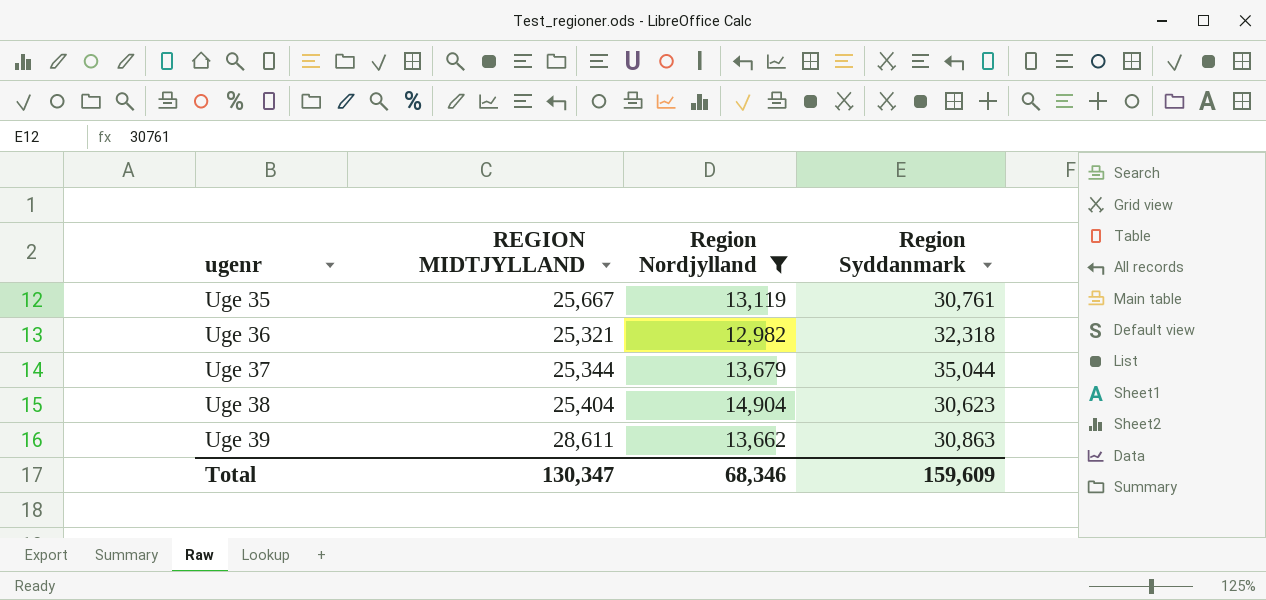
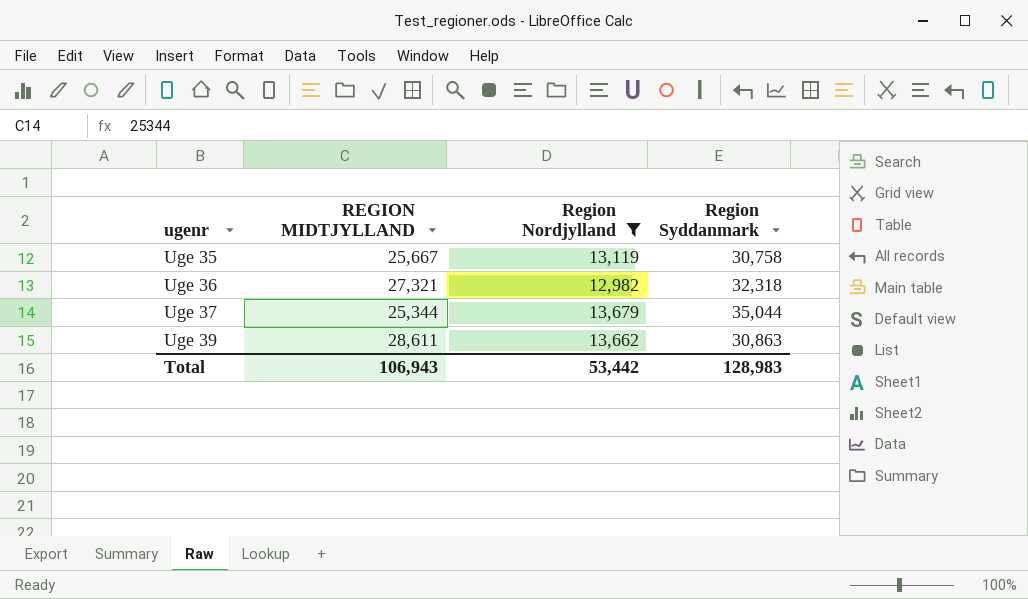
row Uge 38: 25,404 | 14,904 | 30,623 -> none
Uge 35 | Region Syddanmark: 30,761 -> 30,758
Uge 36 | REGION MIDTJYLLAND: 25,321 -> 27,321
Total | REGION MIDTJYLLAND: 130,347 -> 106,943
Total | Region Nordjylland: 68,346 -> 53,442
Total | Region Syddanmark: 159,609 -> 128,983

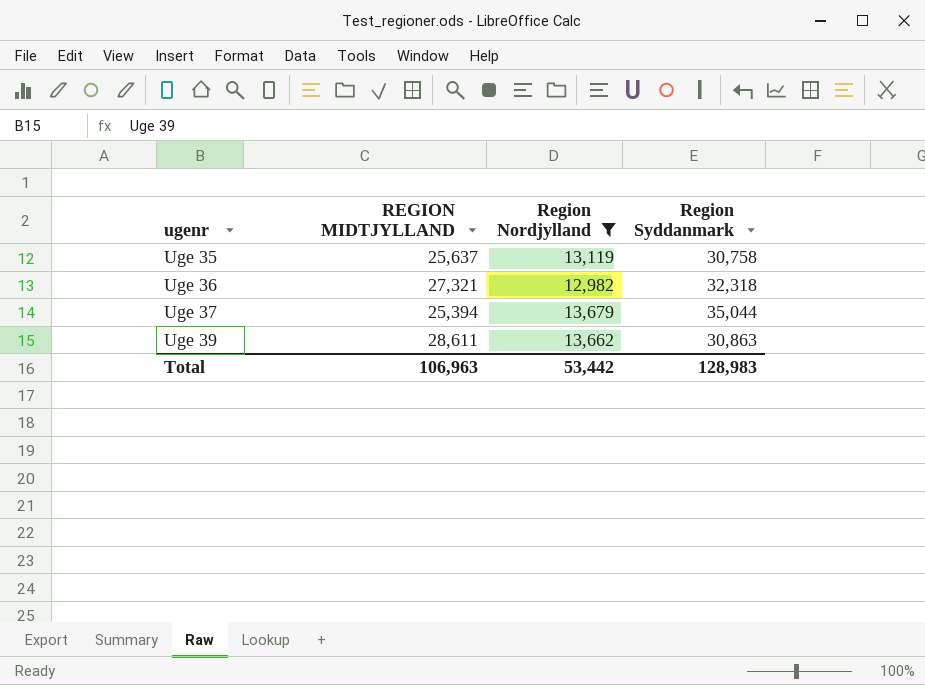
Uge 35 | REGION MIDTJYLLAND: 25,667 -> 25,637
Uge 37 | REGION MIDTJYLLAND: 25,344 -> 25,394
Total | REGION MIDTJYLLAND: 106,943 -> 106,963

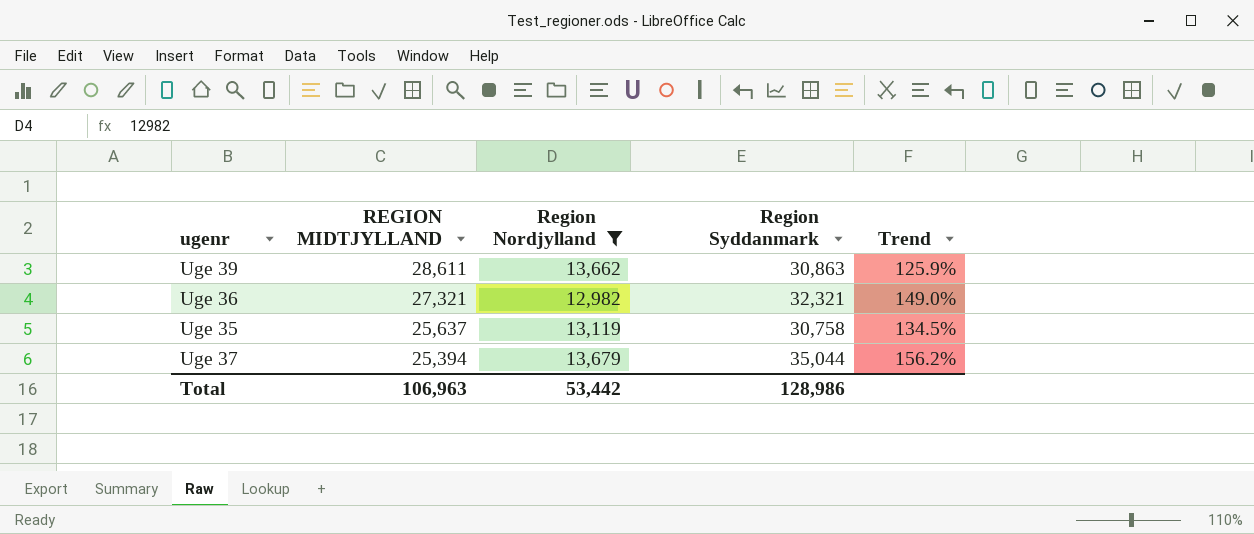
row order: ugenr ascending -> REGION MIDTJYLLAND descending
column Trend | formula: none -> ([Region Syddanmark] - [Region Nordjylland]) / [Region Nordjylland]
Uge 36 | Region Syddanmark: 32,318 -> 32,321
Total | Region Syddanmark: 128,983 -> 128,986

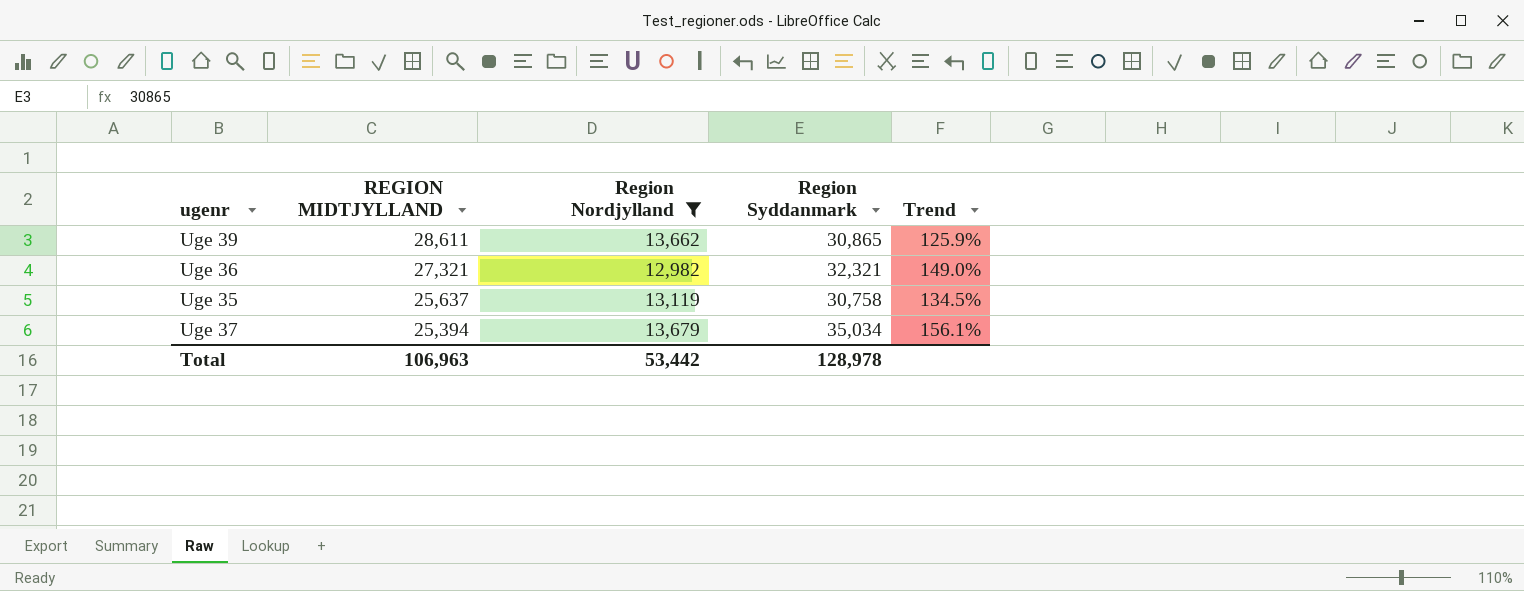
Uge 39 | Region Syddanmark: 30,863 -> 30,865
Uge 37 | Region Syddanmark: 35,044 -> 35,034
Uge 37 | Trend: 156.2% -> 156.1%
Total | Region Syddanmark: 128,986 -> 128,978

